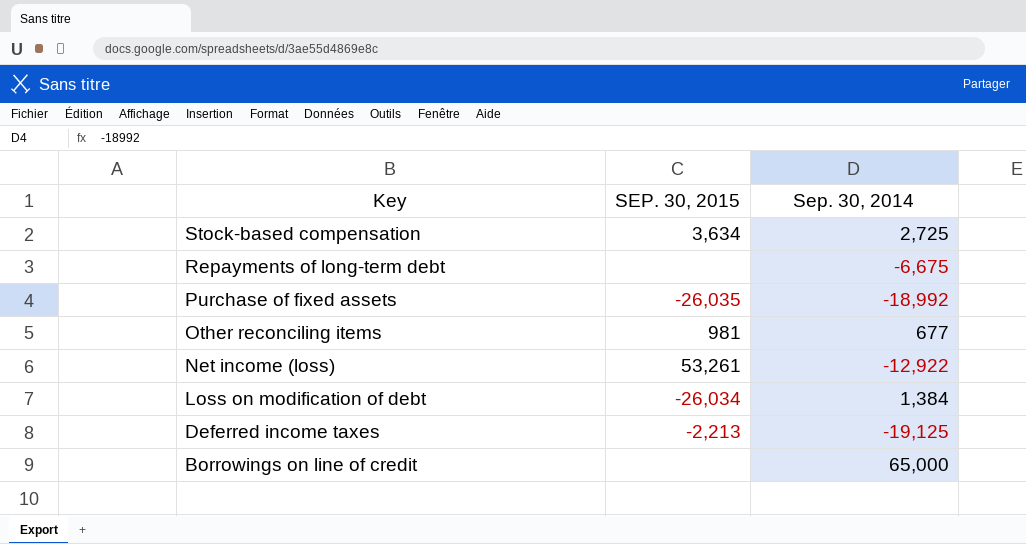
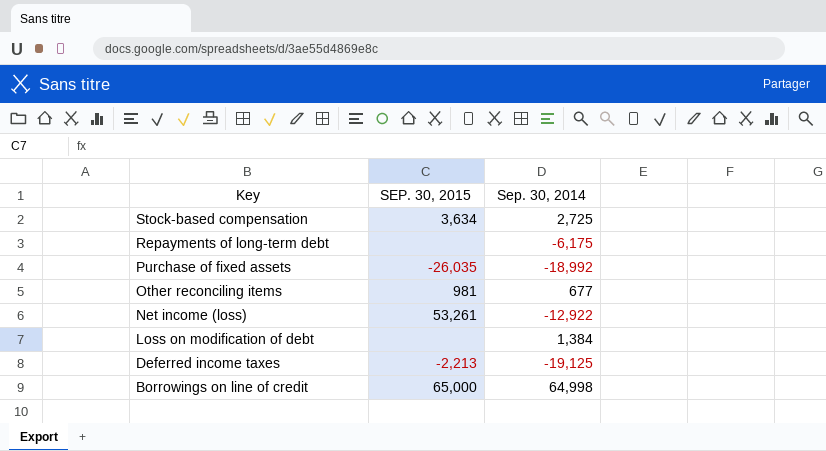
Repayments of long-term debt | Sep. 30, 2014: -6,675 -> -6,175
Loss on modification of debt | SEP. 30, 2015: -26,034 -> none
Borrowings on line of credit | SEP. 30, 2015: none -> 65,000
Borrowings on line of credit | Sep. 30, 2014: 65,000 -> 64,998

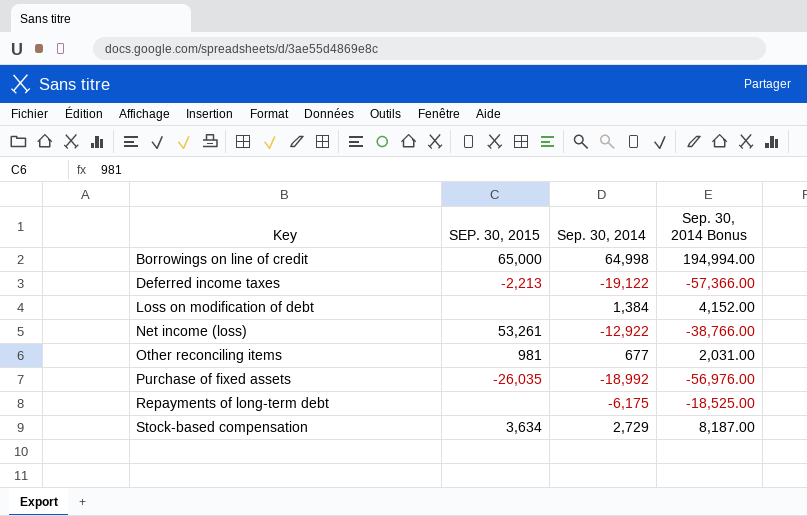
row order: Key descending -> Key ascending
column Sep. 30, 2014 Bonus | formula: none -> [Sep. 30, 2014] * 3
Deferred income taxes | Sep. 30, 2014: -19,125 -> -19,122
Stock-based compensation | Sep. 30, 2014: 2,725 -> 2,729

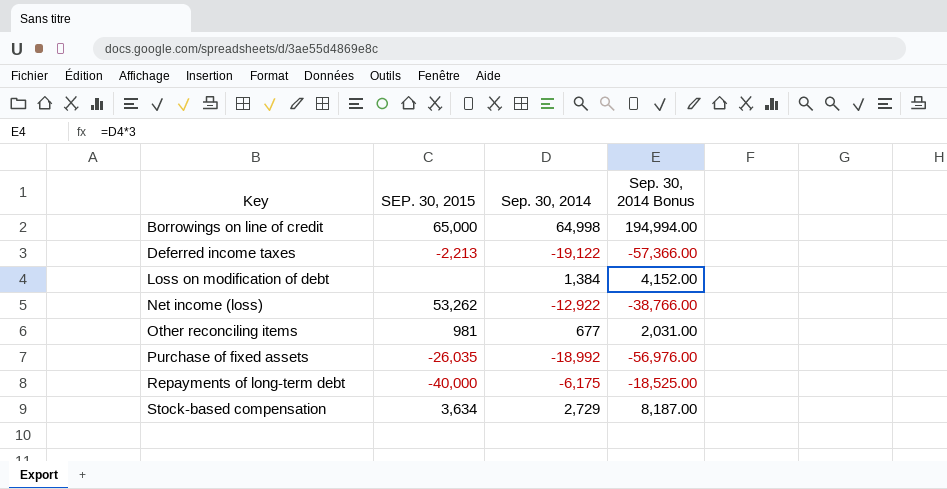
Net income (loss) | SEP. 30, 2015: 53,261 -> 53,262
Repayments of long-term debt | SEP. 30, 2015: none -> -40,000

